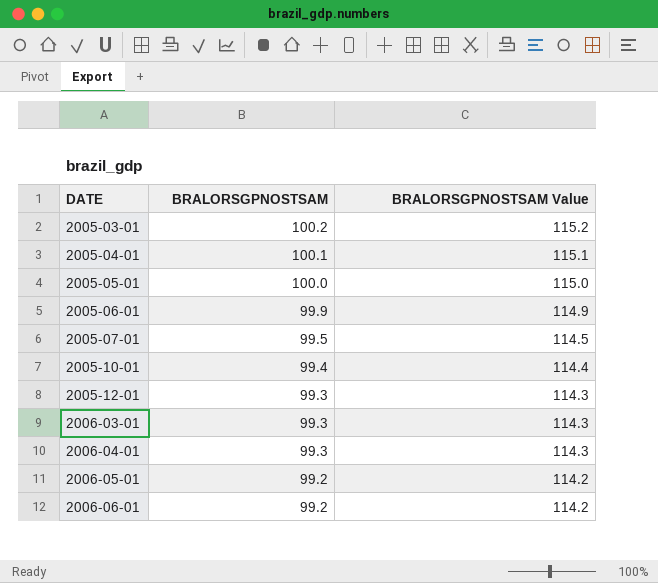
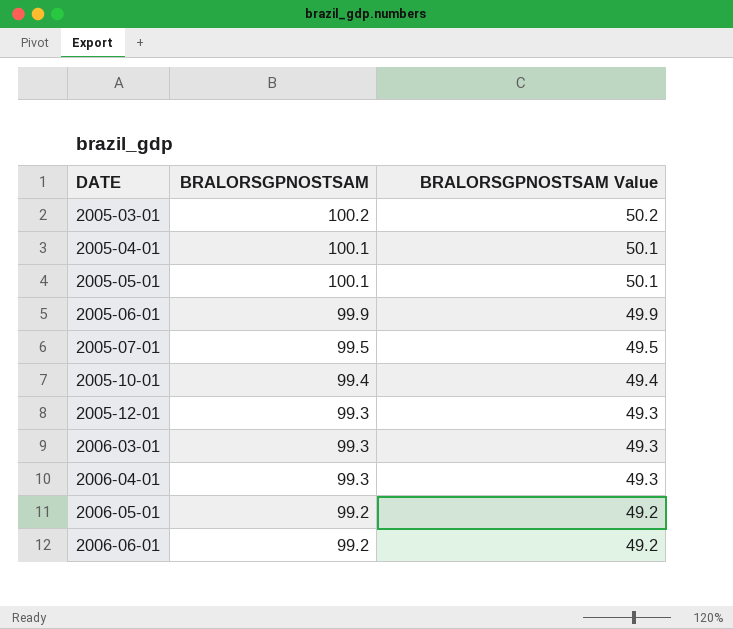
column BRALORSGPNOSTSAM Value | formula: [BRALORSGPNOSTSAM] + 15 -> [BRALORSGPNOSTSAM] - 50
2005-05-01 | BRALORSGPNOSTSAM: 100.0 -> 100.1

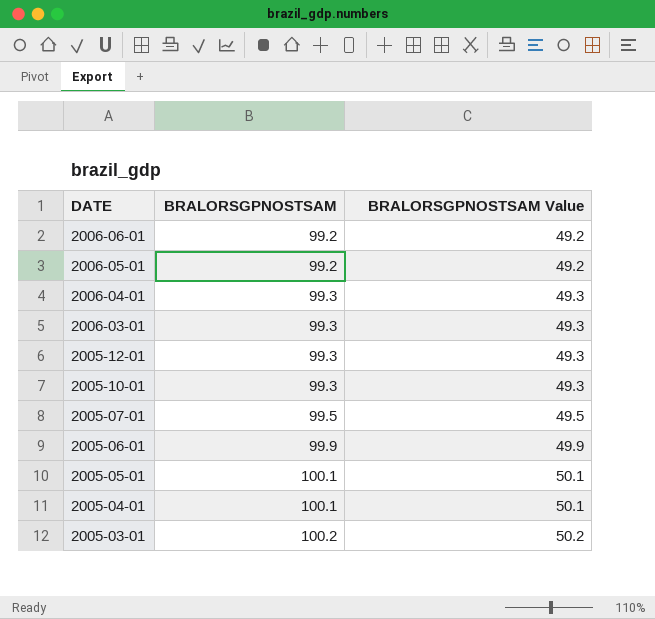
row order: DATE ascending -> DATE descending
2005-10-01 | BRALORSGPNOSTSAM: 99.4 -> 99.3
2005-10-01 | BRALORSGPNOSTSAM Value: 49.4 -> 49.3

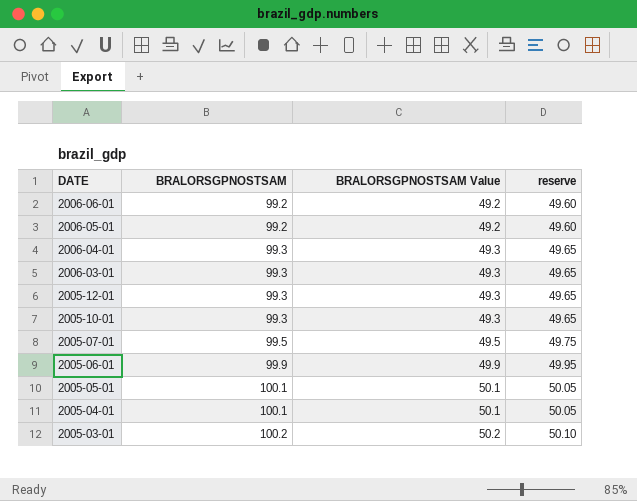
column reserve | formula: none -> [BRALORSGPNOSTSAM] * 0.5

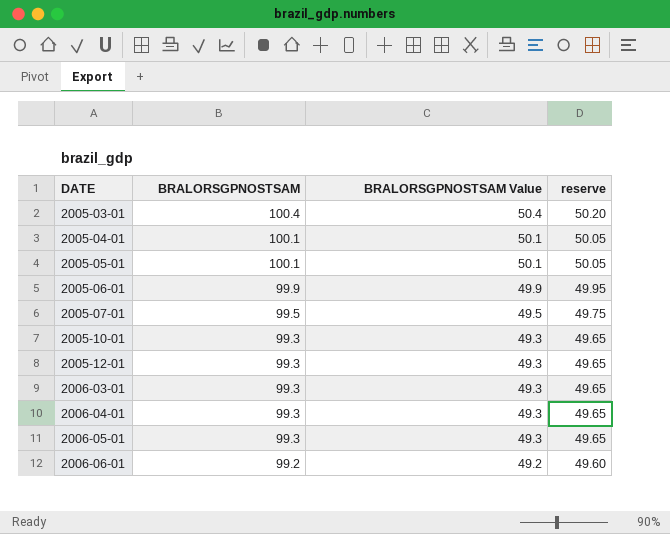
row order: DATE descending -> DATE ascending
2005-03-01 | BRALORSGPNOSTSAM: 100.2 -> 100.4
2005-03-01 | BRALORSGPNOSTSAM Value: 50.2 -> 50.4
2005-03-01 | reserve: 50.10 -> 50.20
2006-05-01 | BRALORSGPNOSTSAM: 99.2 -> 99.3
2006-05-01 | BRALORSGPNOSTSAM Value: 49.2 -> 49.3
2006-05-01 | reserve: 49.60 -> 49.65

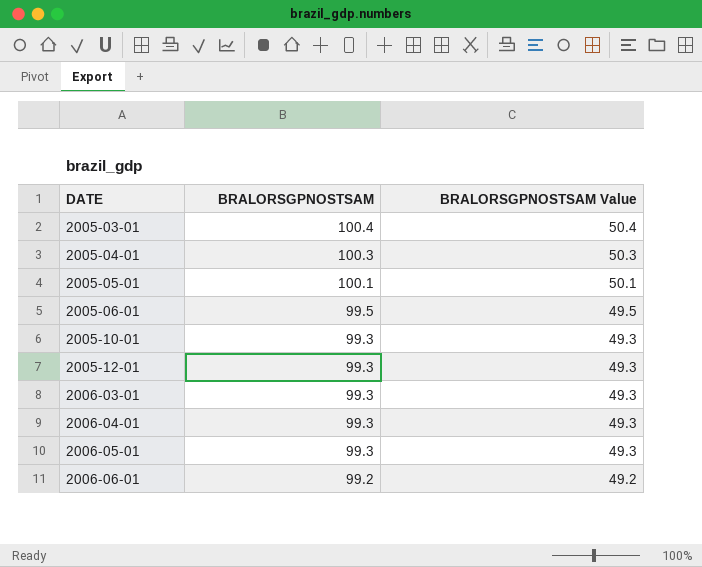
column reserve | formula: [BRALORSGPNOSTSAM] * 0.5 -> none
row 2005-07-01: 99.5 | 49.5 | 49.75 -> none
2005-04-01 | BRALORSGPNOSTSAM: 100.1 -> 100.3
2005-04-01 | BRALORSGPNOSTSAM Value: 50.1 -> 50.3
2005-06-01 | BRALORSGPNOSTSAM: 99.9 -> 99.5
2005-06-01 | BRALORSGPNOSTSAM Value: 49.9 -> 49.5

